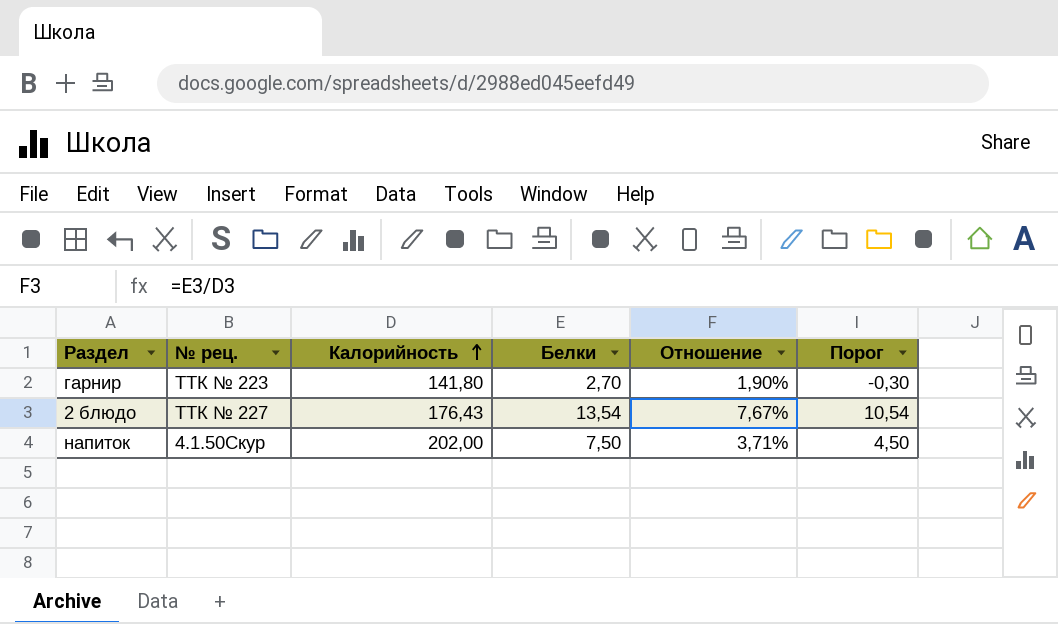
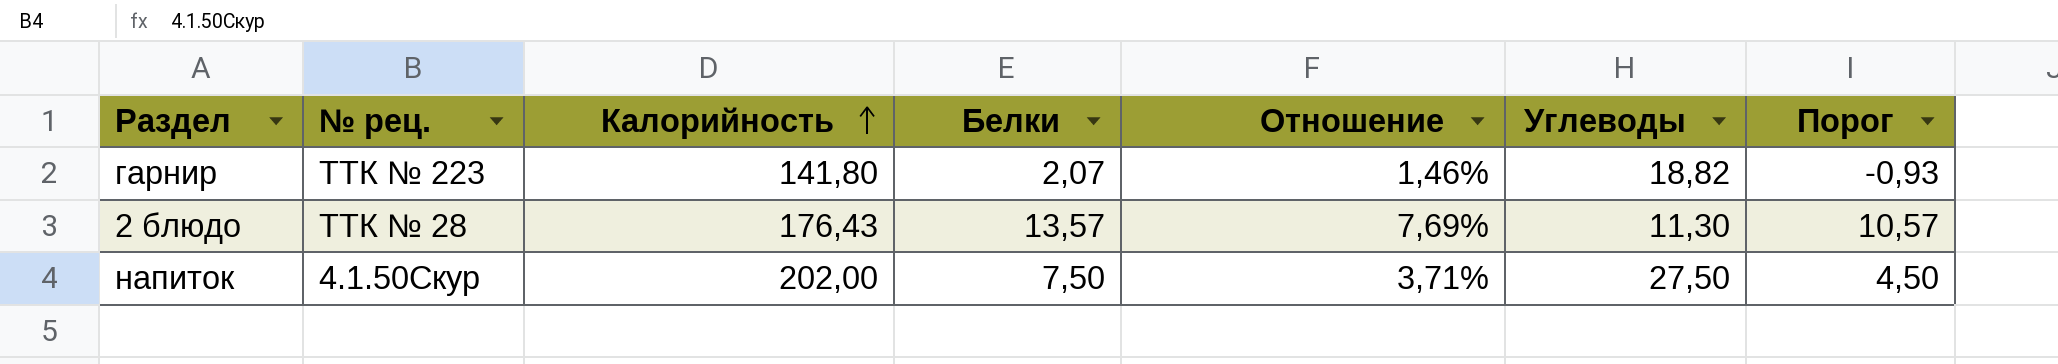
column Углеводы | position: none -> 6
гарнир | Белки: 2,70 -> 2,07
гарнир | Отношение: 1,90% -> 1,46%
гарнир | Порог: -0,30 -> -0,93
2 блюдо | № рец.: ТТК № 227 -> ТТК № 28
2 блюдо | Белки: 13,54 -> 13,57
2 блюдо | Отношение: 7,67% -> 7,69%
2 блюдо | Порог: 10,54 -> 10,57

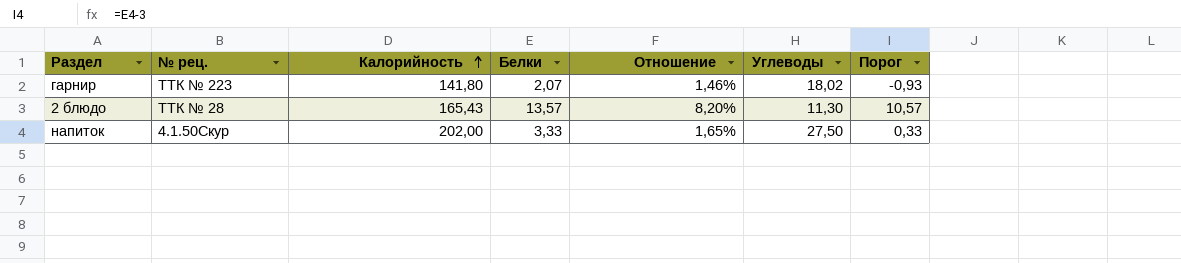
гарнир | Углеводы: 18,82 -> 18,02
2 блюдо | Калорийность: 176,43 -> 165,43
2 блюдо | Отношение: 7,69% -> 8,20%
напиток | Белки: 7,50 -> 3,33
напиток | Отношение: 3,71% -> 1,65%
напиток | Порог: 4,50 -> 0,33

